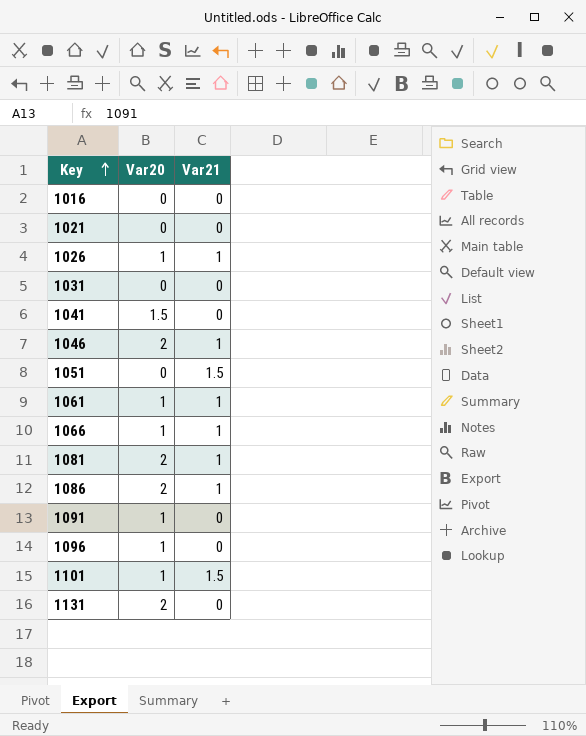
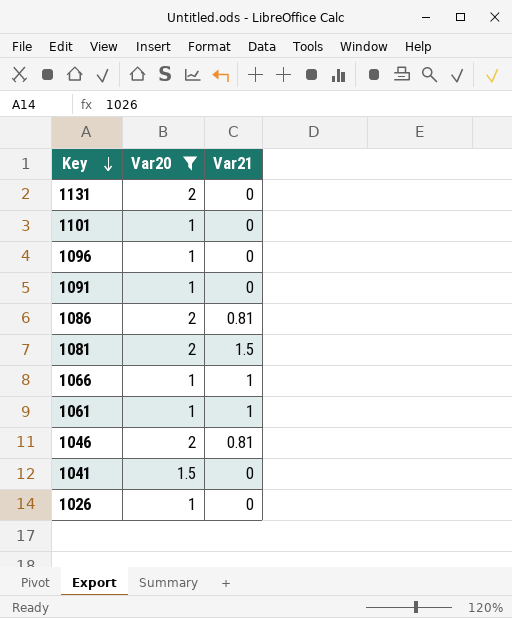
filter: none -> Var20 != 0
row order: Key ascending -> Key descending
1101 | Var21: 1.5 -> 0
1086 | Var21: 1 -> 0.81
1081 | Var21: 1 -> 1.5
1046 | Var21: 1 -> 0.81
1026 | Var21: 1 -> 0

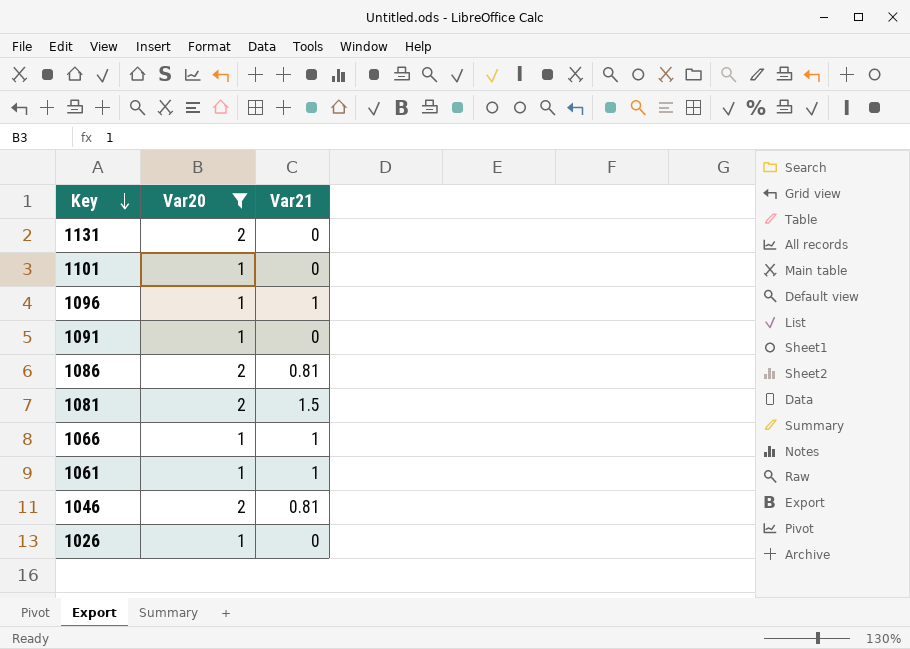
row 1041: 1.5 | 0 -> none
1096 | Var21: 0 -> 1

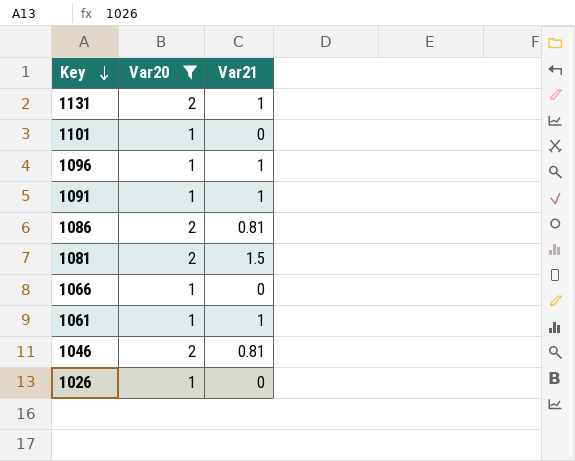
1131 | Var21: 0 -> 1
1091 | Var21: 0 -> 1
1066 | Var21: 1 -> 0

